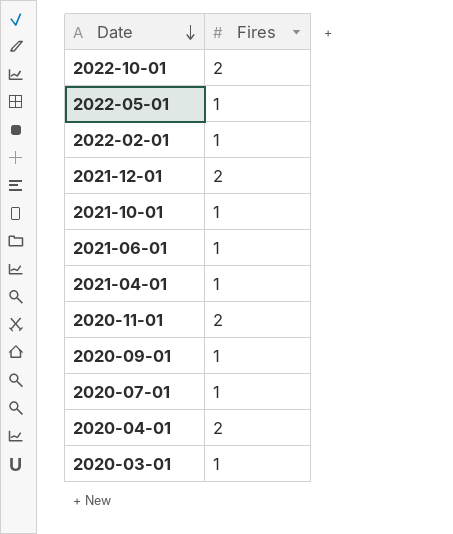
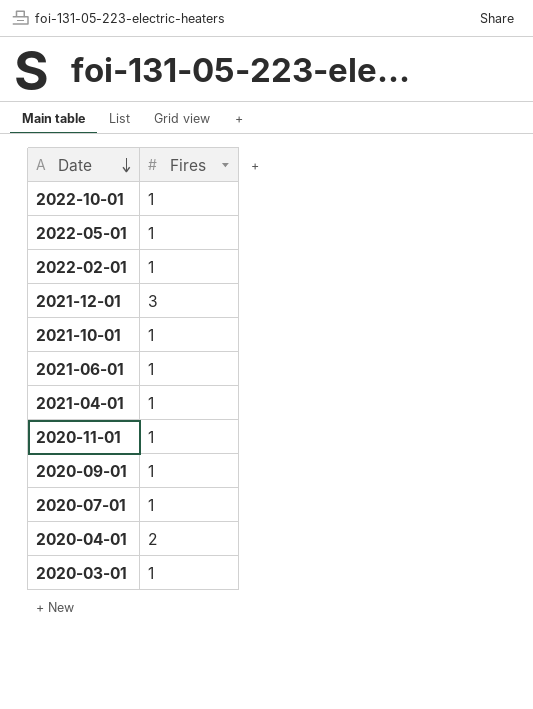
2022-10-01 | Fires: 2 -> 1
2021-12-01 | Fires: 2 -> 3
2020-11-01 | Fires: 2 -> 1

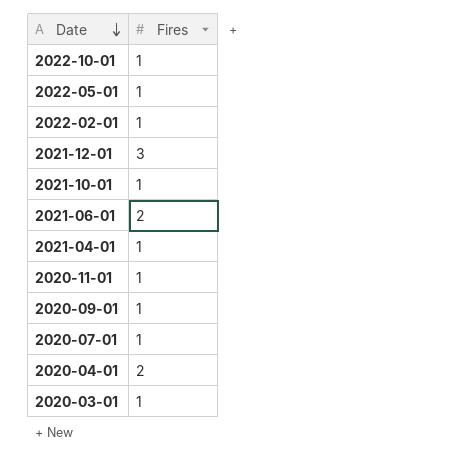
2021-06-01 | Fires: 1 -> 2

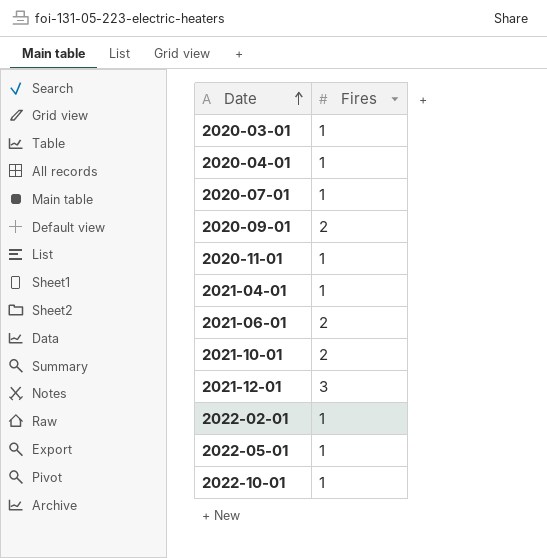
row order: Date descending -> Date ascending
2020-04-01 | Fires: 2 -> 1
2020-09-01 | Fires: 1 -> 2
2021-10-01 | Fires: 1 -> 2

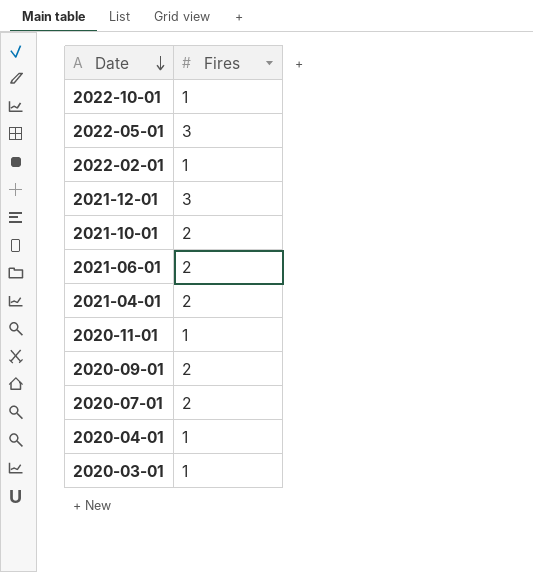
row order: Date ascending -> Date descending
2022-05-01 | Fires: 1 -> 3
2021-04-01 | Fires: 1 -> 2
2020-07-01 | Fires: 1 -> 2

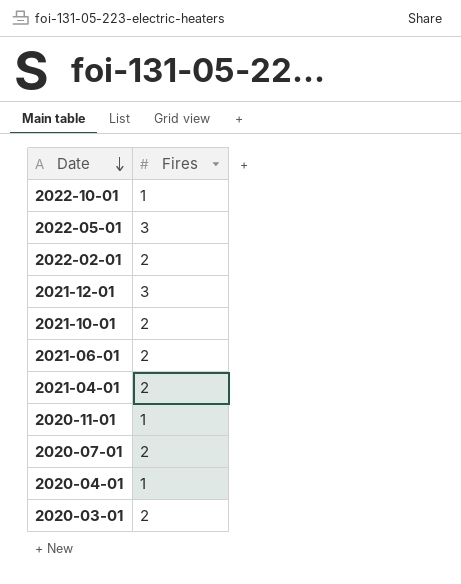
row 2020-09-01: 2 -> none
2022-02-01 | Fires: 1 -> 2
2020-03-01 | Fires: 1 -> 2

